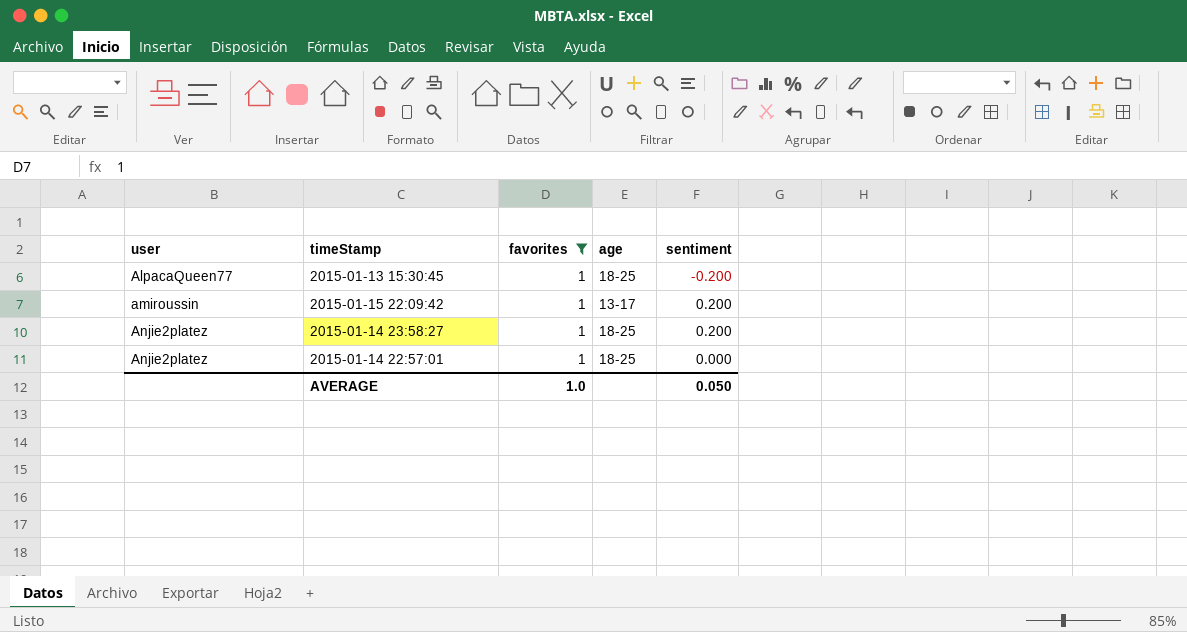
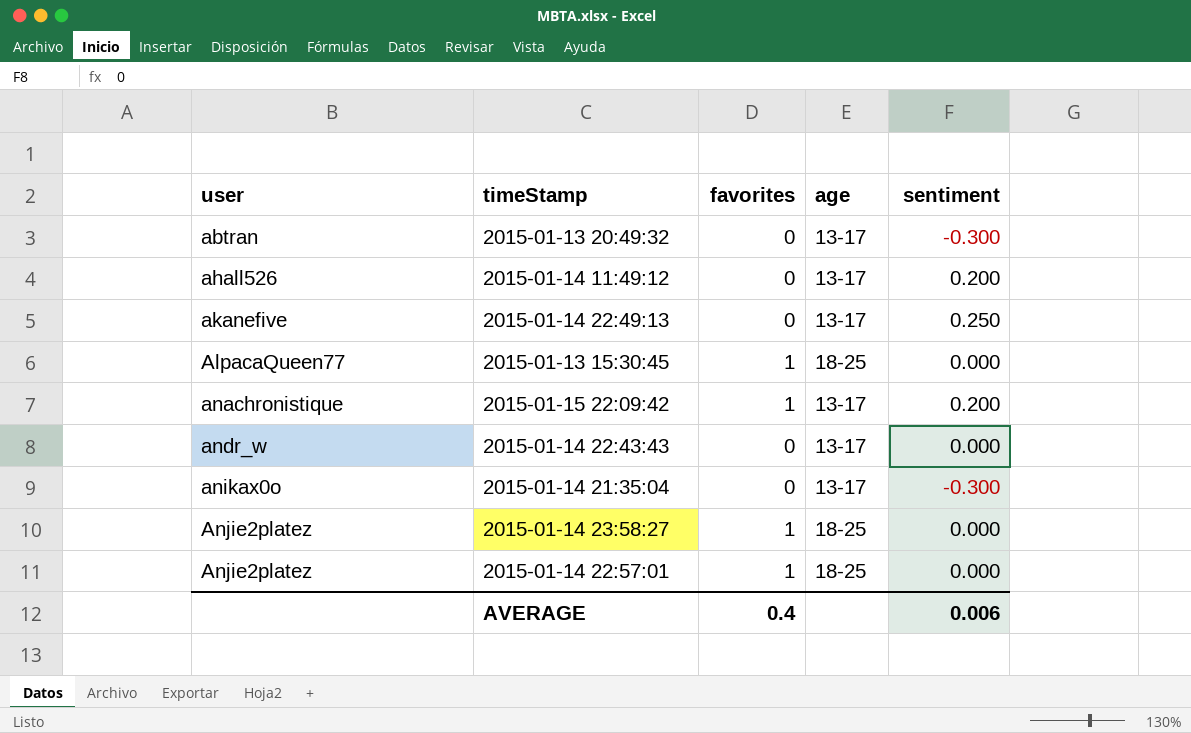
filter: favorites = 1 -> none
2015-01-13 15:30:45 | sentiment: -0.200 -> 0.000
2015-01-15 22:09:42 | user: amiroussin -> anachronistique
2015-01-14 23:58:27 | sentiment: 0.200 -> 0.000
AVERAGE | favorites: 1.0 -> 0.4
AVERAGE | sentiment: 0.050 -> 0.006

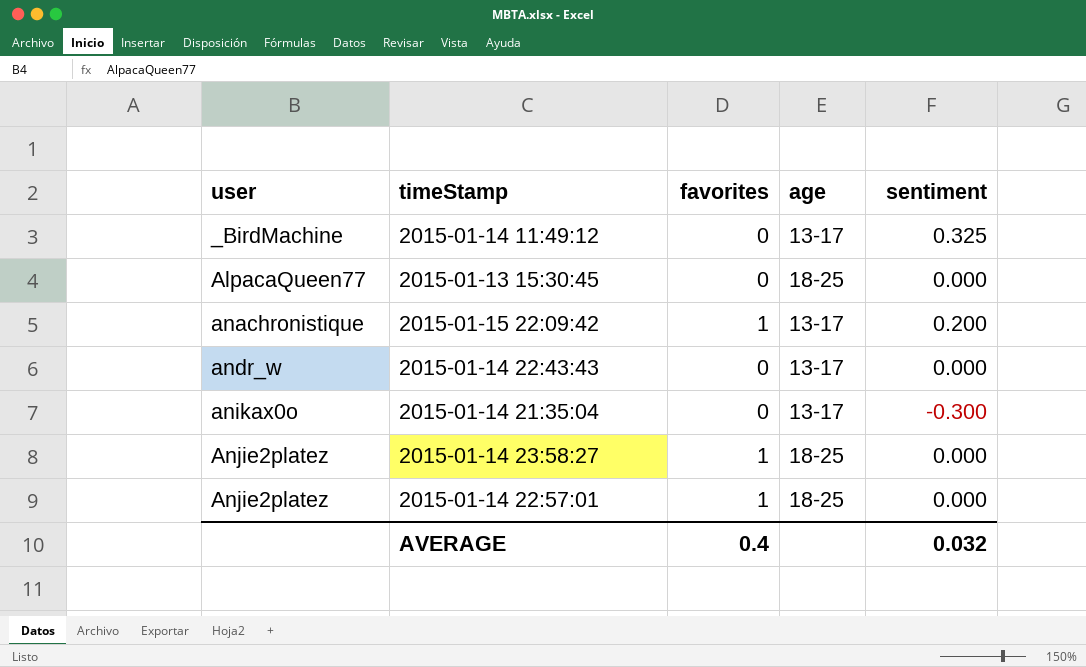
row 2015-01-13 20:49:32: abtran | 0 | 13-17 | -0.300 -> none
row 2015-01-14 22:49:13: akanefive | 0 | 13-17 | 0.250 -> none
2015-01-14 11:49:12 | user: ahall526 -> _BirdMachine
2015-01-14 11:49:12 | sentiment: 0.200 -> 0.325
2015-01-13 15:30:45 | favorites: 1 -> 0
AVERAGE | sentiment: 0.006 -> 0.032

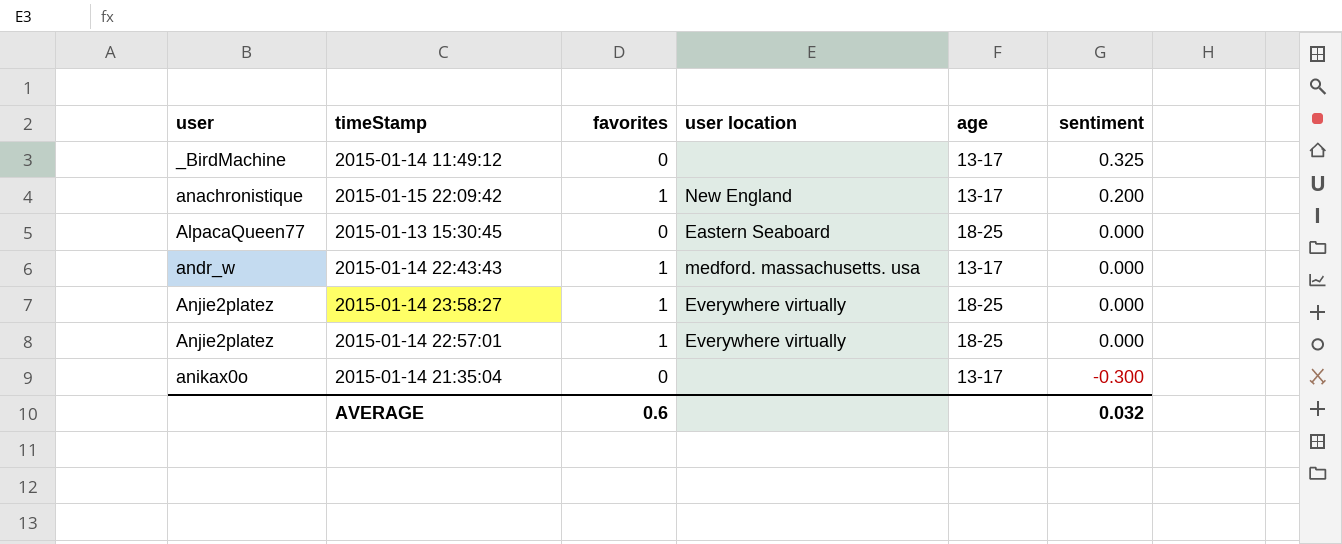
row order: user ascending -> sentiment descending
column user location | position: none -> 4
2015-01-14 22:43:43 | favorites: 0 -> 1
AVERAGE | favorites: 0.4 -> 0.6

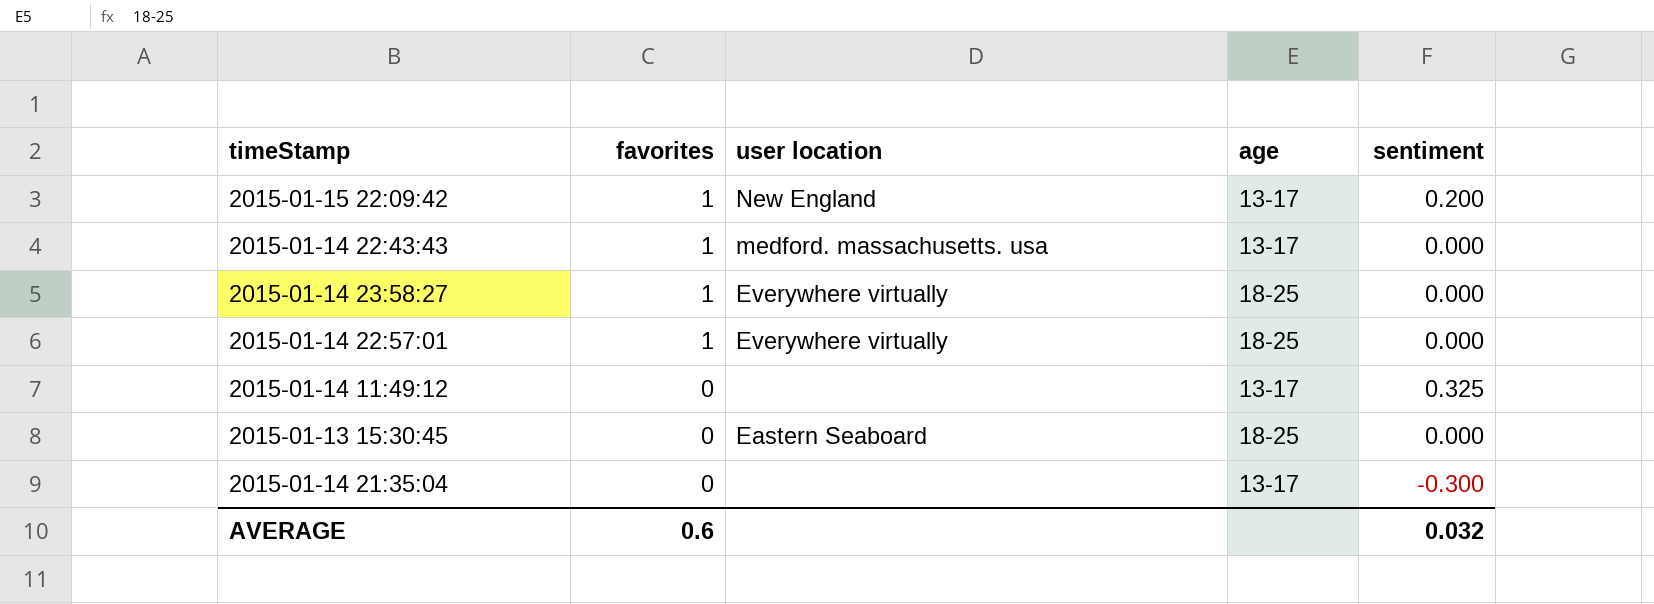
row order: sentiment descending -> favorites descending
column user | position: 1 -> none

